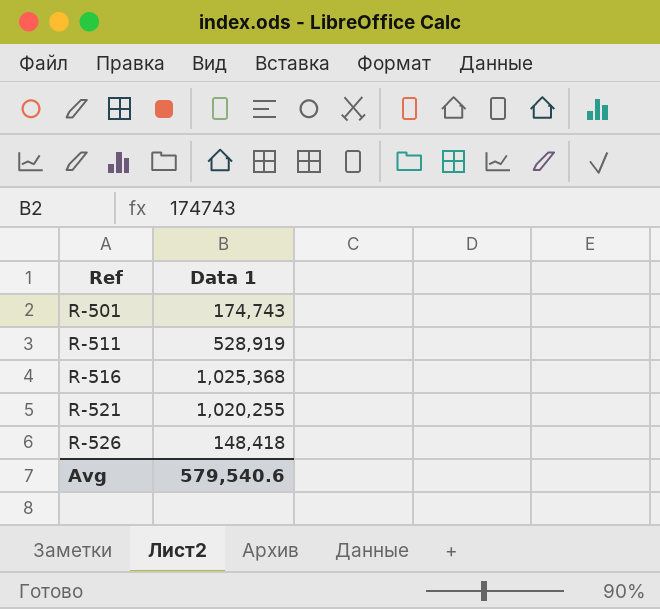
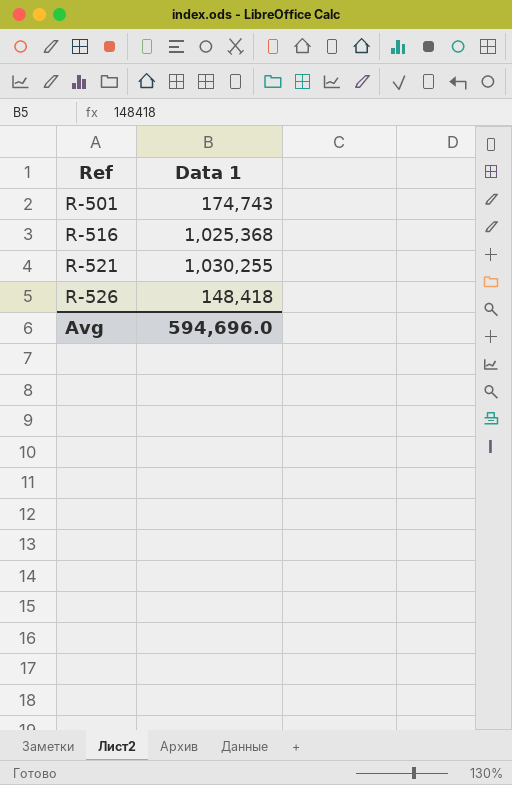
row R-511: 528,919 -> none
R-521 | Data 1: 1,020,255 -> 1,030,255
Avg | Data 1: 579,540.6 -> 594,696.0

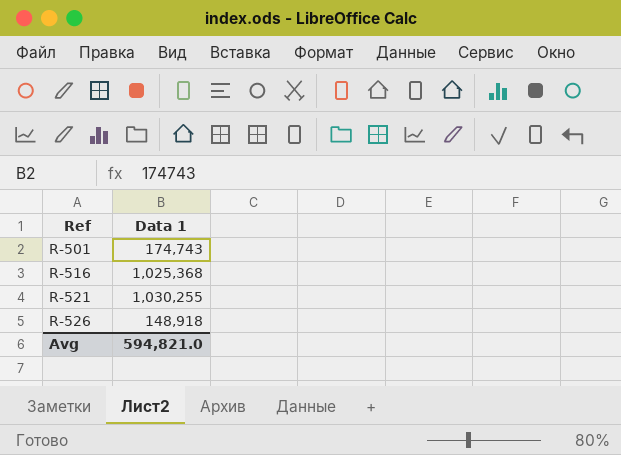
R-526 | Data 1: 148,418 -> 148,918
Avg | Data 1: 594,696.0 -> 594,821.0

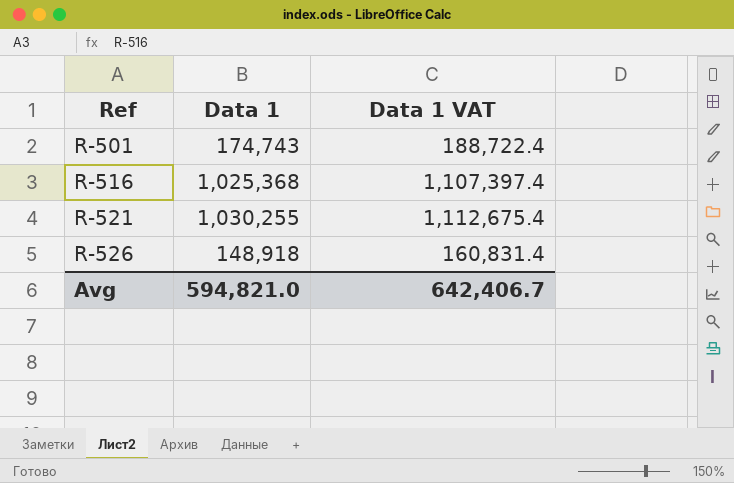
column Data 1 VAT | formula: none -> [Data 1] * 1.08

